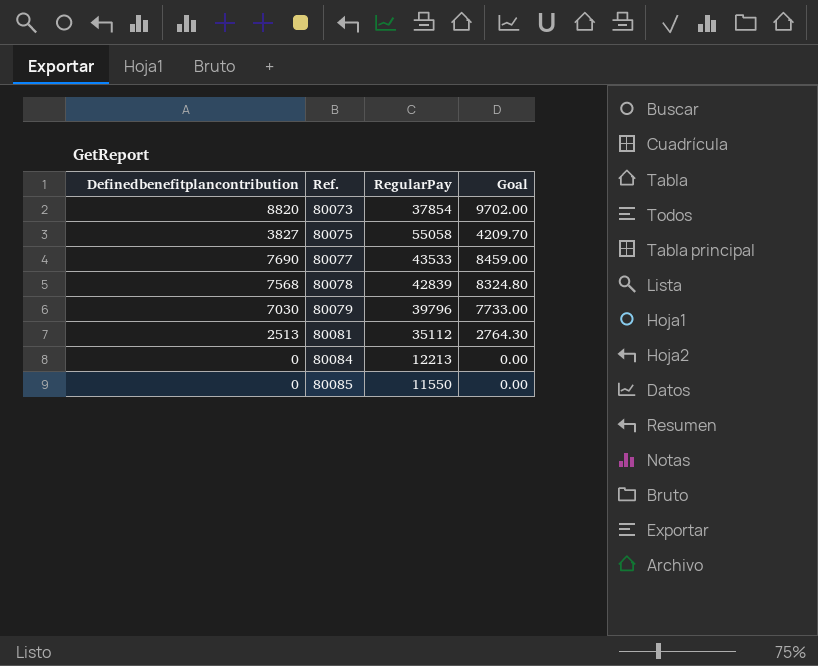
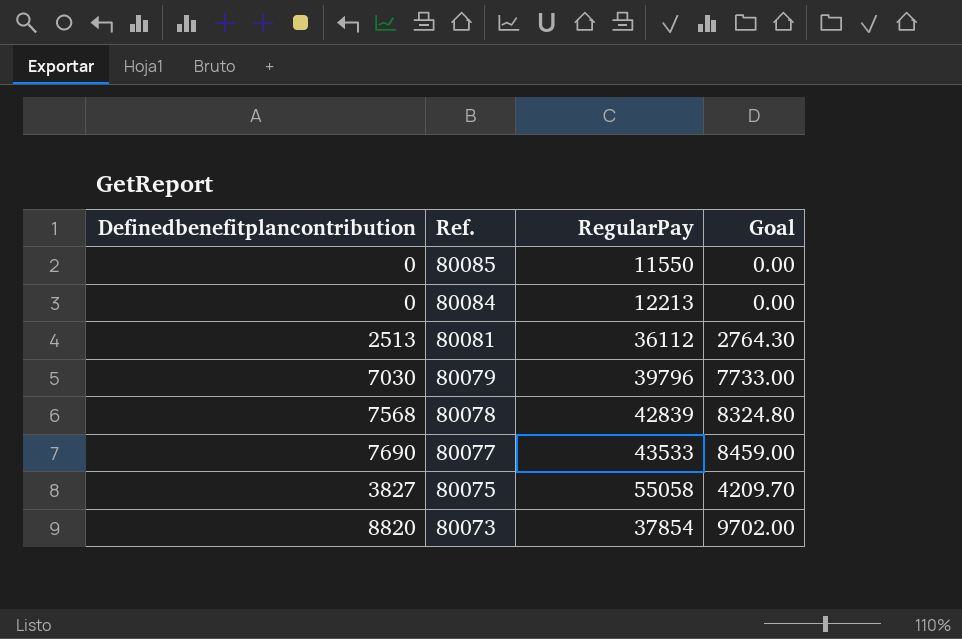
row order: Ref. ascending -> Ref. descending
80081 | RegularPay: 35112 -> 36112

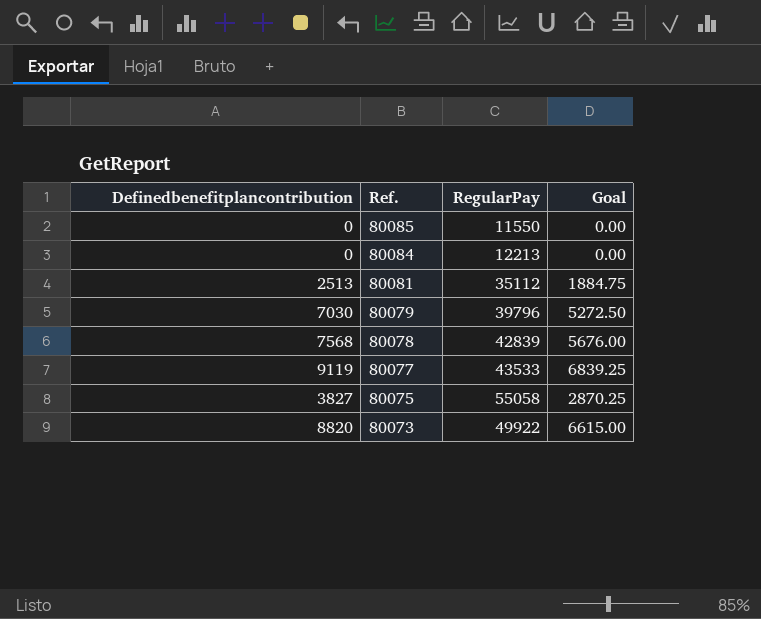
column Goal | formula: [Definedbenefitplancontribution] * 1.1 -> [Definedbenefitplancontribution] * 0.75
80081 | RegularPay: 36112 -> 35112
80077 | Definedbenefitplancontribution: 7690 -> 9119
80073 | RegularPay: 37854 -> 49922

